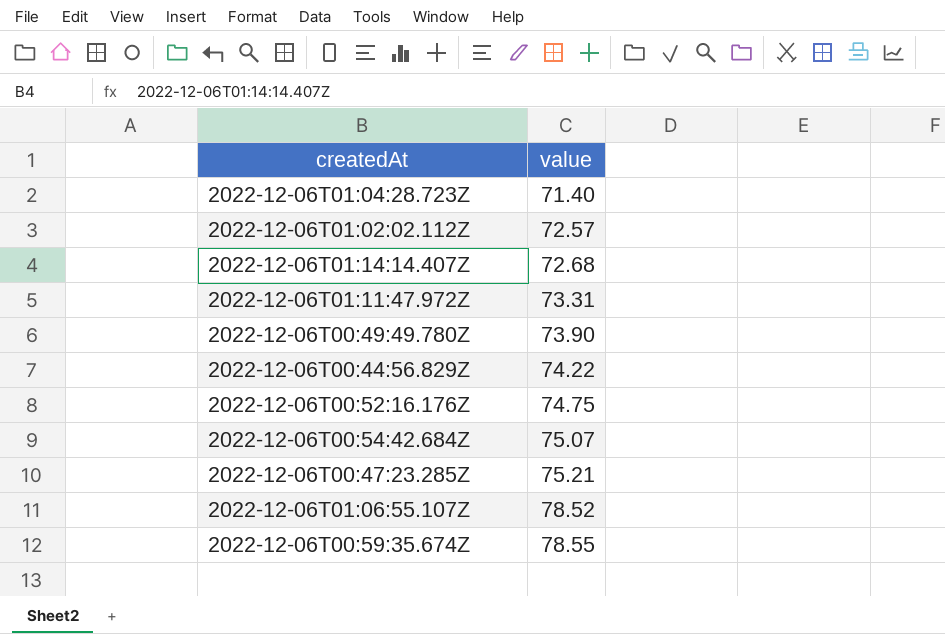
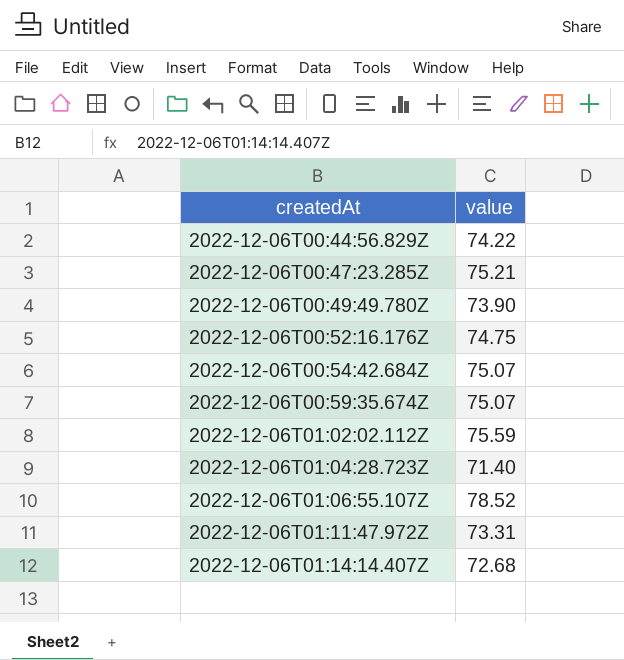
row order: value ascending -> createdAt ascending
2022-12-06T00:59:35.674Z | value: 78.55 -> 75.07
2022-12-06T01:02:02.112Z | value: 72.57 -> 75.59

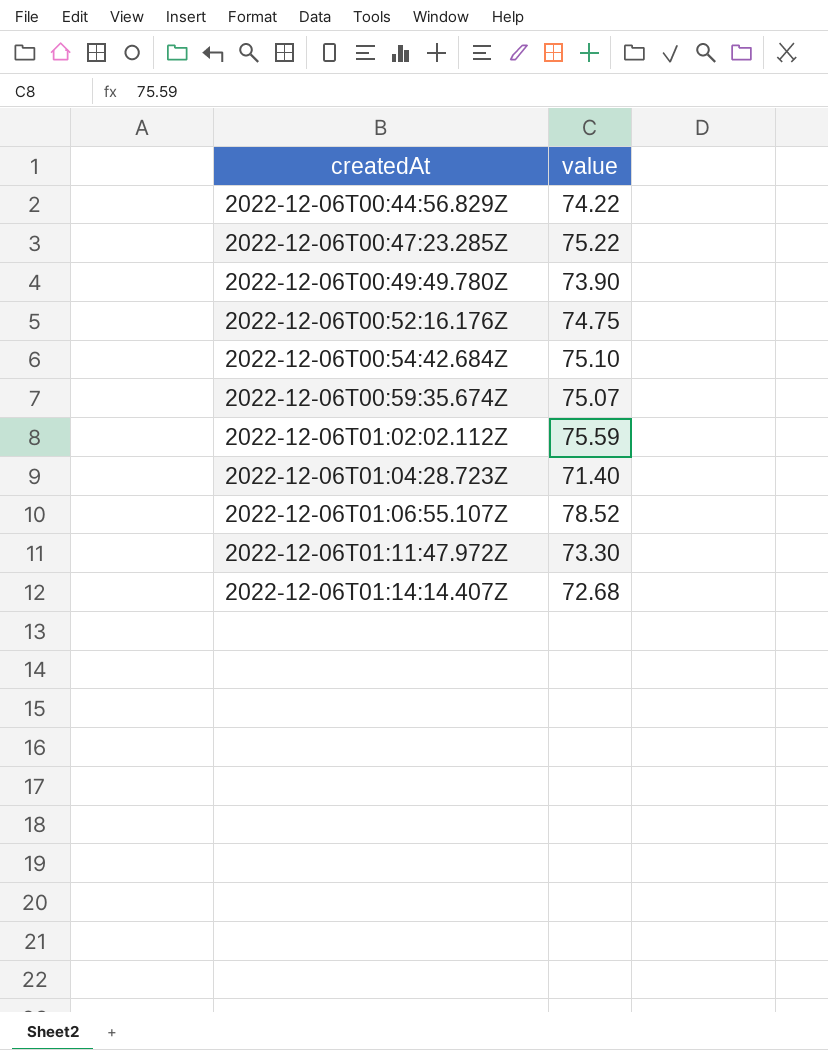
2022-12-06T00:47:23.285Z | value: 75.21 -> 75.22
2022-12-06T00:54:42.684Z | value: 75.07 -> 75.10
2022-12-06T01:11:47.972Z | value: 73.31 -> 73.30

